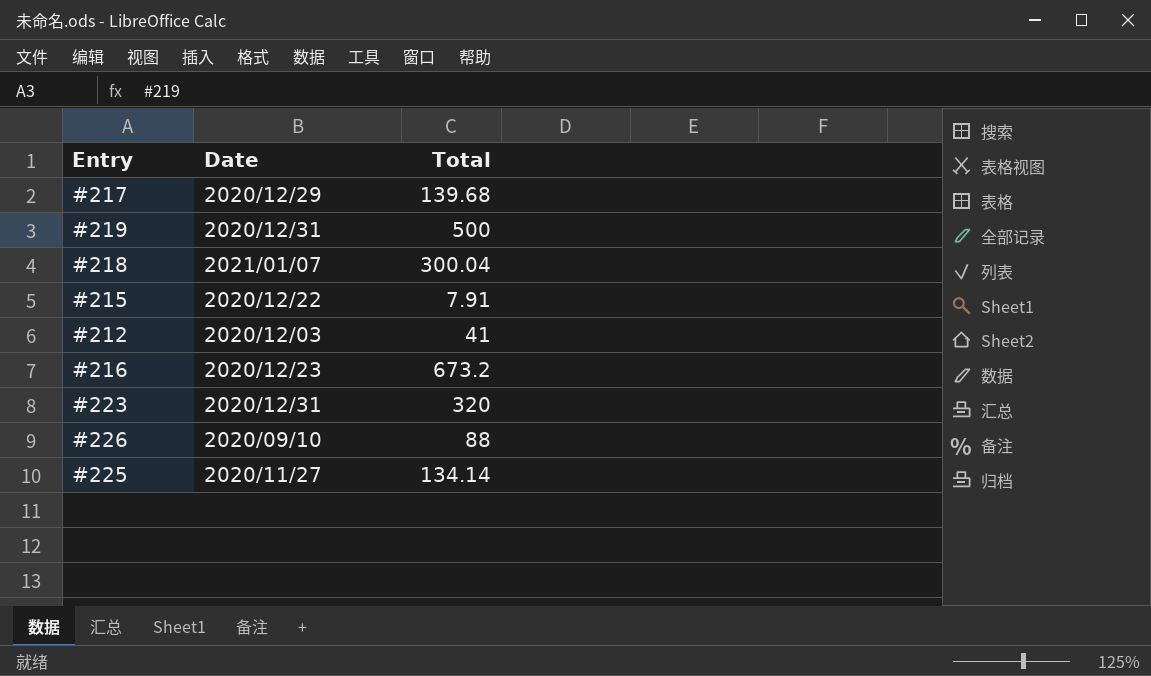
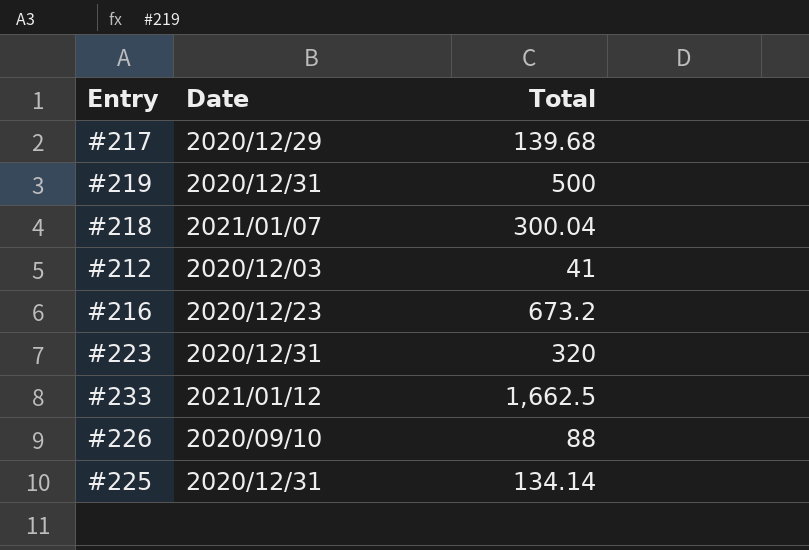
row #215: 2020/12/22 | 7.91 -> none
row #233: none -> 2021/01/12 | 1,662.5
#225 | Date: 2020/11/27 -> 2020/12/31

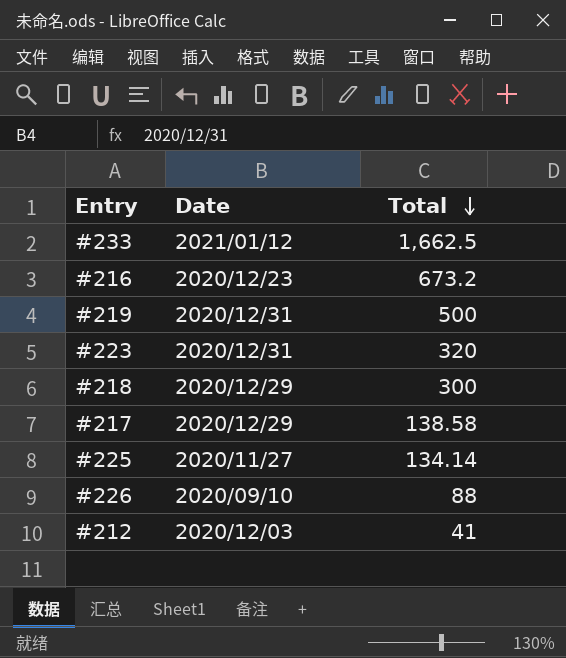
row order: none -> Total descending
#218 | Date: 2021/01/07 -> 2020/12/29
#218 | Total: 300.04 -> 300
#217 | Total: 139.68 -> 138.58
#225 | Date: 2020/12/31 -> 2020/11/27

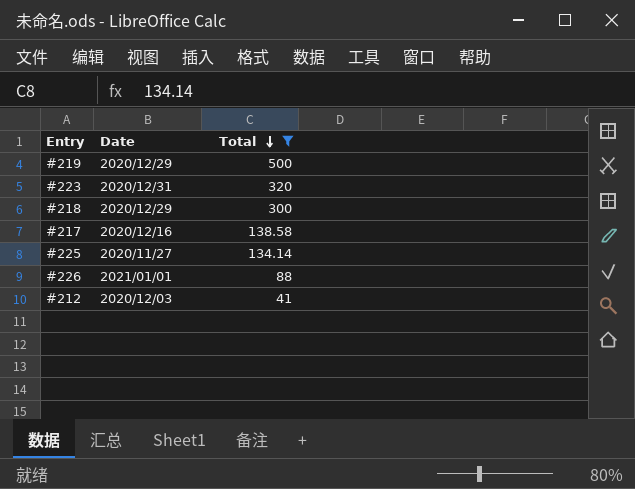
filter: none -> Total <= 500
#219 | Date: 2020/12/31 -> 2020/12/29
#217 | Date: 2020/12/29 -> 2020/12/16
#226 | Date: 2020/09/10 -> 2021/01/01

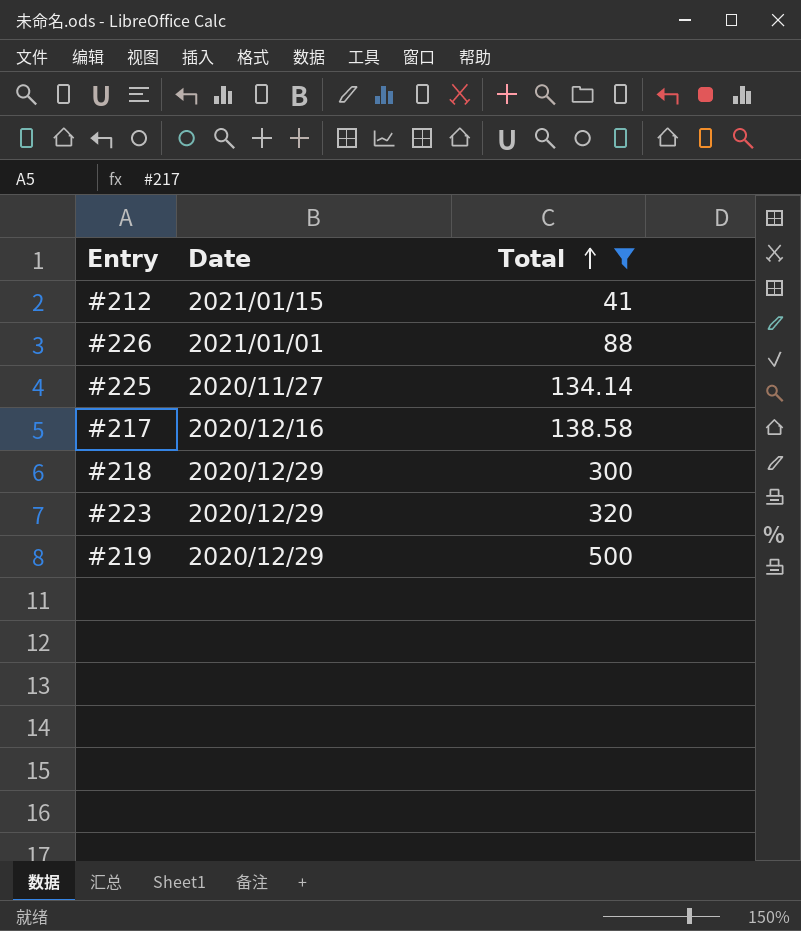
row order: Total descending -> Total ascending
#212 | Date: 2020/12/03 -> 2021/01/15
#223 | Date: 2020/12/31 -> 2020/12/29

